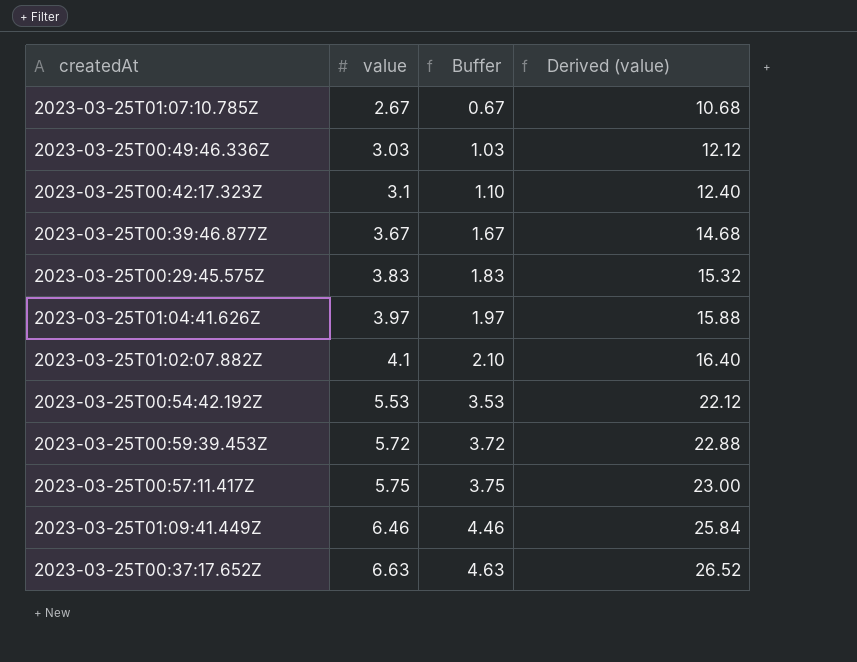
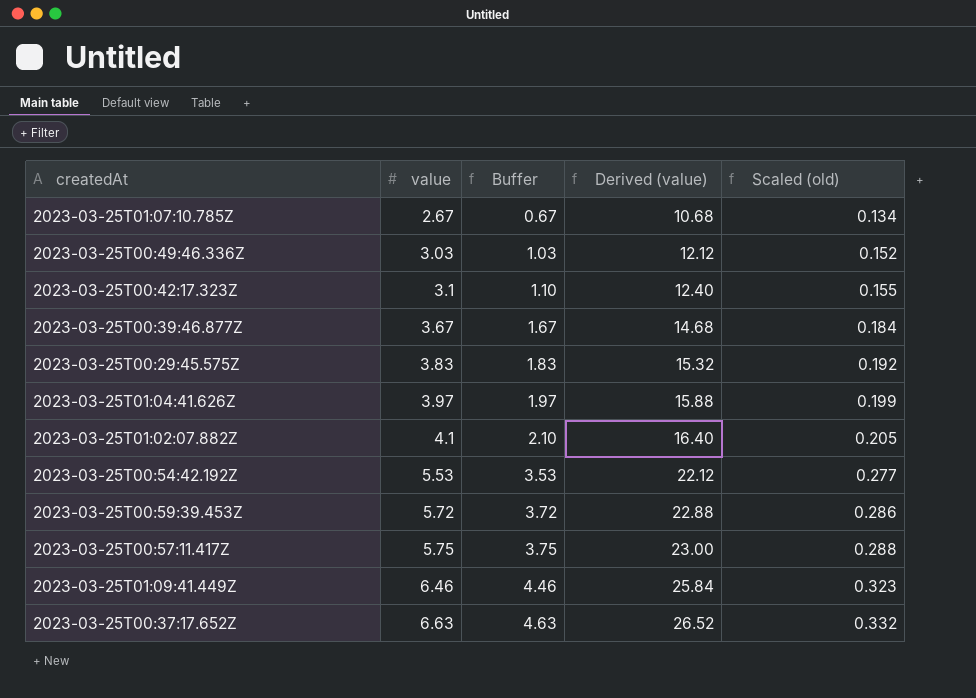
column Scaled (old) | formula: none -> [value] * 0.05

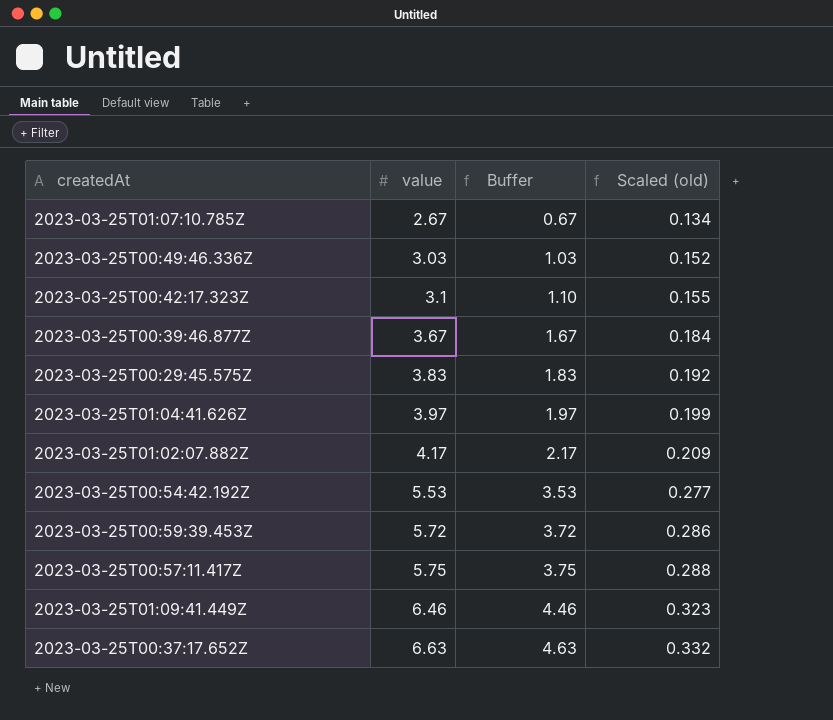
column Derived (value) | formula: [value] * 4 -> none
2023-03-25T01:02:07.882Z | value: 4.1 -> 4.17
2023-03-25T01:02:07.882Z | Buffer: 2.10 -> 2.17
2023-03-25T01:02:07.882Z | Scaled (old): 0.205 -> 0.209

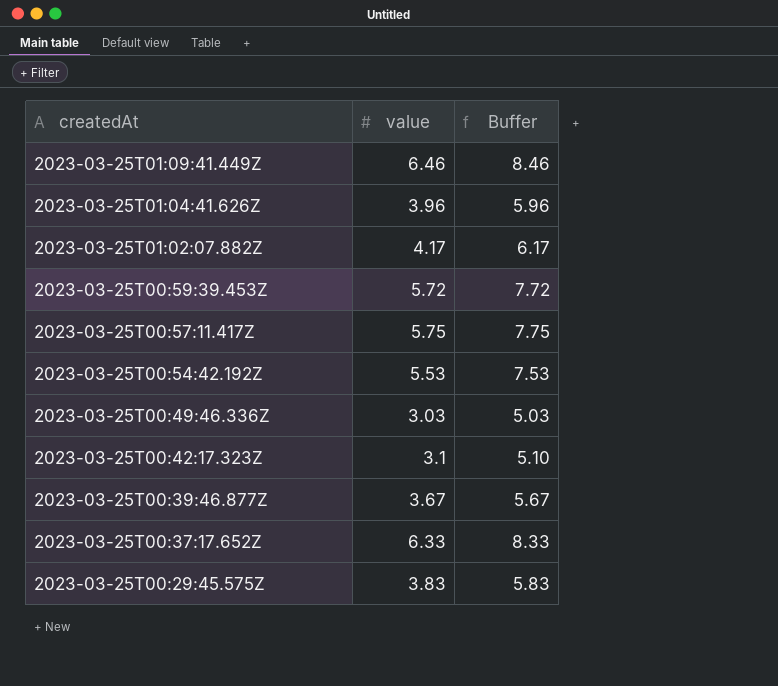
row order: value ascending -> createdAt descending
column Scaled (old) | formula: [value] * 0.05 -> none
column Buffer | formula: [value] - 2 -> [value] + 2
row 2023-03-25T01:07:10.785Z: 2.67 | 0.67 | 0.134 -> none
2023-03-25T01:04:41.626Z | value: 3.97 -> 3.96
2023-03-25T00:37:17.652Z | value: 6.63 -> 6.33

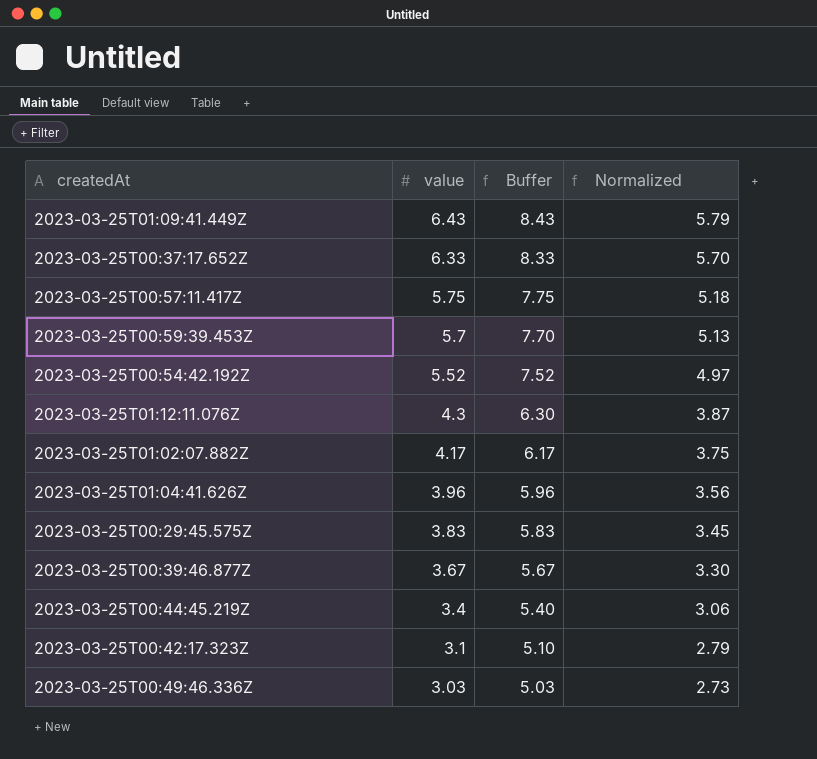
row order: createdAt descending -> value descending
column Normalized | formula: none -> [value] * 0.9
2023-03-25T01:09:41.449Z | value: 6.46 -> 6.43
2023-03-25T01:09:41.449Z | Buffer: 8.46 -> 8.43
2023-03-25T00:59:39.453Z | value: 5.72 -> 5.7
2023-03-25T00:59:39.453Z | Buffer: 7.72 -> 7.70
2023-03-25T00:54:42.192Z | value: 5.53 -> 5.52
2023-03-25T00:54:42.192Z | Buffer: 7.53 -> 7.52
row 2023-03-25T01:12:11.076Z: none -> 4.3 | 6.30 | 3.87
row 2023-03-25T00:44:45.219Z: none -> 3.4 | 5.40 | 3.06

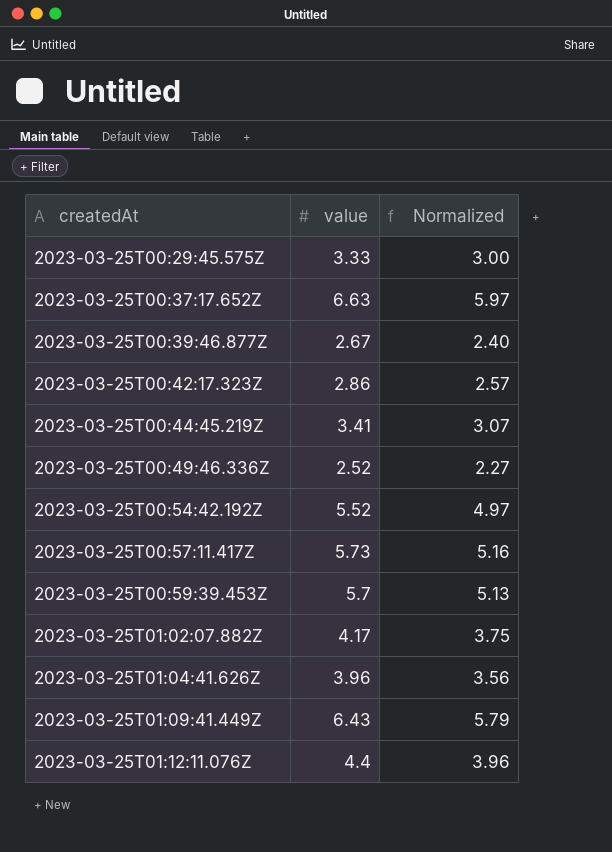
row order: value descending -> createdAt ascending
column Buffer | formula: [value] + 2 -> none
2023-03-25T00:29:45.575Z | value: 3.83 -> 3.33
2023-03-25T00:29:45.575Z | Normalized: 3.45 -> 3.00
2023-03-25T00:37:17.652Z | value: 6.33 -> 6.63
2023-03-25T00:37:17.652Z | Normalized: 5.70 -> 5.97
2023-03-25T00:39:46.877Z | value: 3.67 -> 2.67
2023-03-25T00:39:46.877Z | Normalized: 3.30 -> 2.40
2023-03-25T00:42:17.323Z | value: 3.1 -> 2.86
2023-03-25T00:42:17.323Z | Normalized: 2.79 -> 2.57
2023-03-25T00:44:45.219Z | value: 3.4 -> 3.41
2023-03-25T00:44:45.219Z | Normalized: 3.06 -> 3.07
2023-03-25T00:49:46.336Z | value: 3.03 -> 2.52
2023-03-25T00:49:46.336Z | Normalized: 2.73 -> 2.27
2023-03-25T00:57:11.417Z | value: 5.75 -> 5.73
2023-03-25T00:57:11.417Z | Normalized: 5.18 -> 5.16
2023-03-25T01:12:11.076Z | value: 4.3 -> 4.4
2023-03-25T01:12:11.076Z | Normalized: 3.87 -> 3.96

